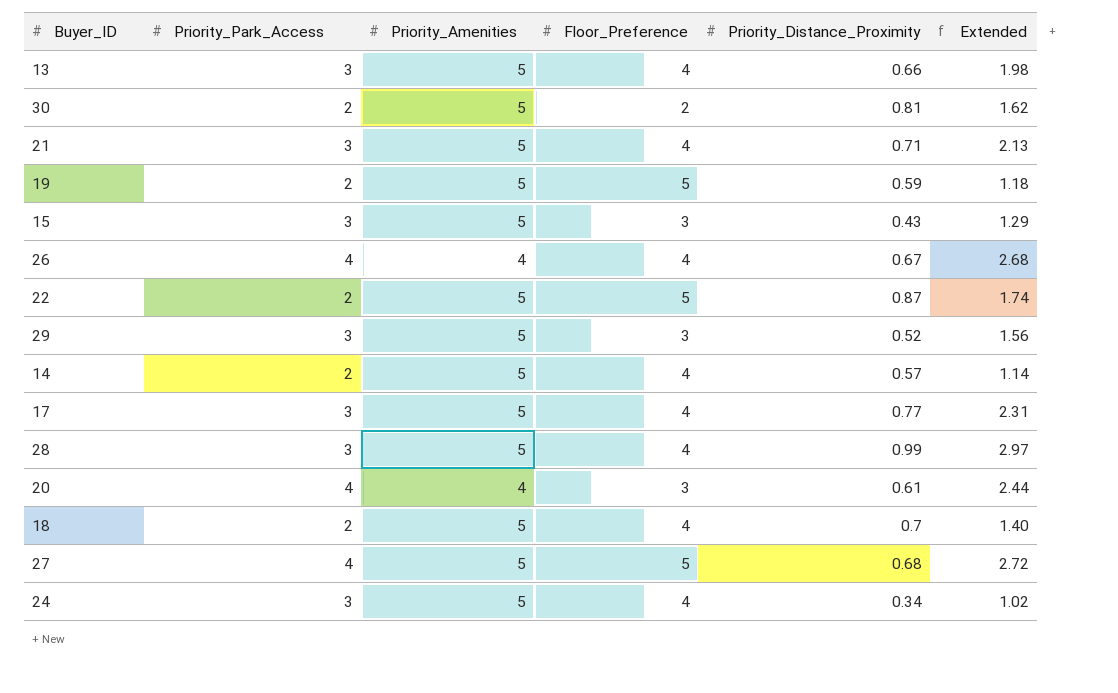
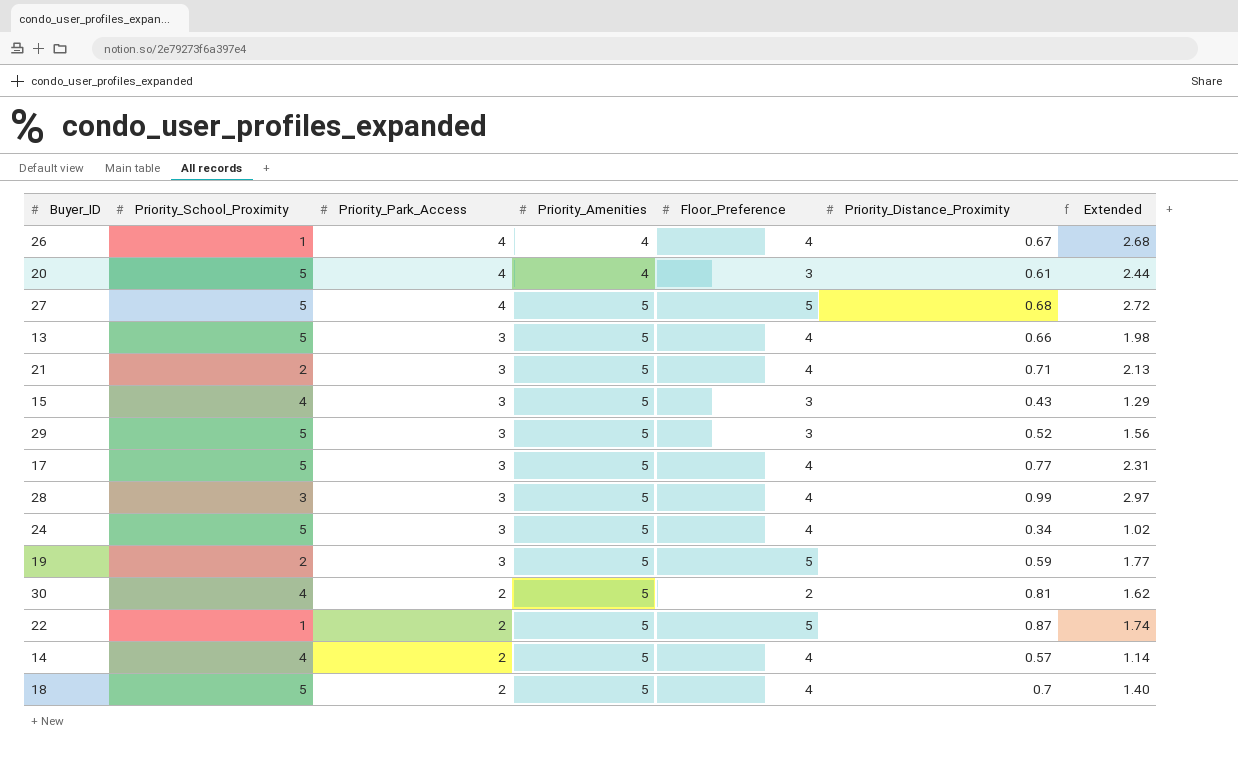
row order: none -> Priority_Park_Access descending
column Priority_School_Proximity | position: none -> 2
19 | Priority_Park_Access: 2 -> 3
19 | Extended: 1.18 -> 1.77

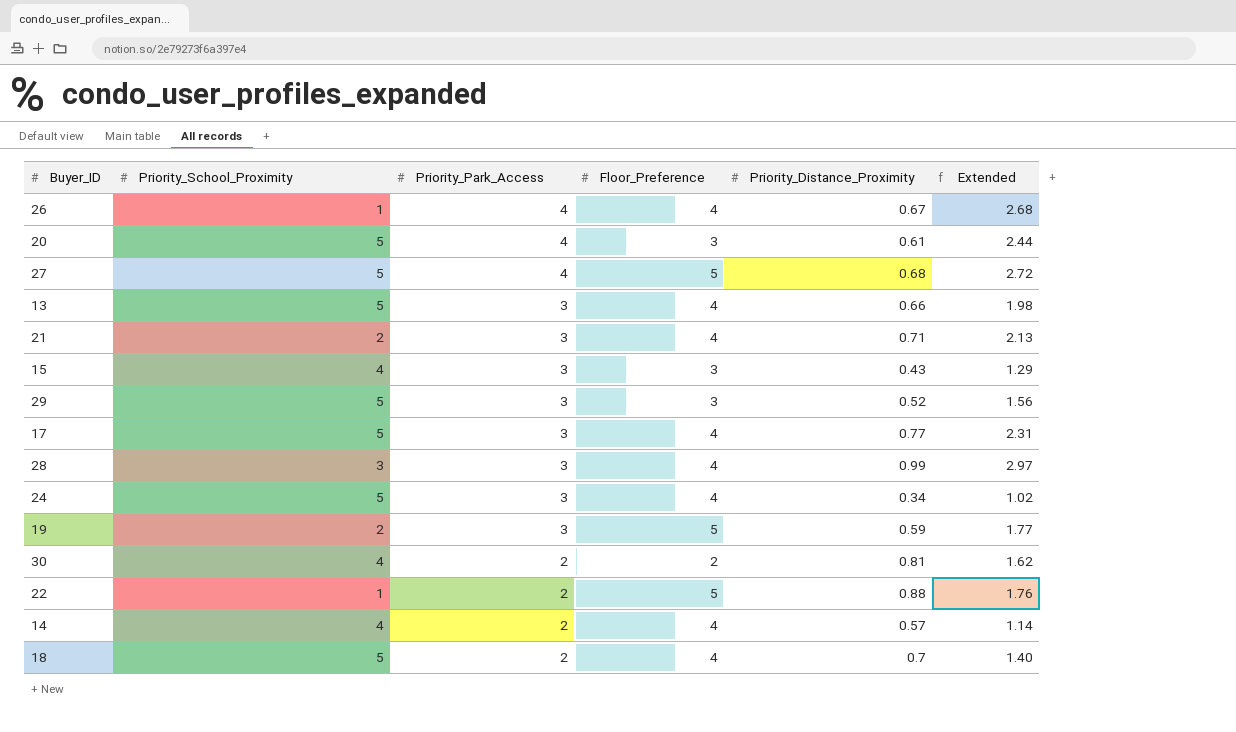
column Priority_Amenities | position: 4 -> none
22 | Priority_Distance_Proximity: 0.87 -> 0.88
22 | Extended: 1.74 -> 1.76

